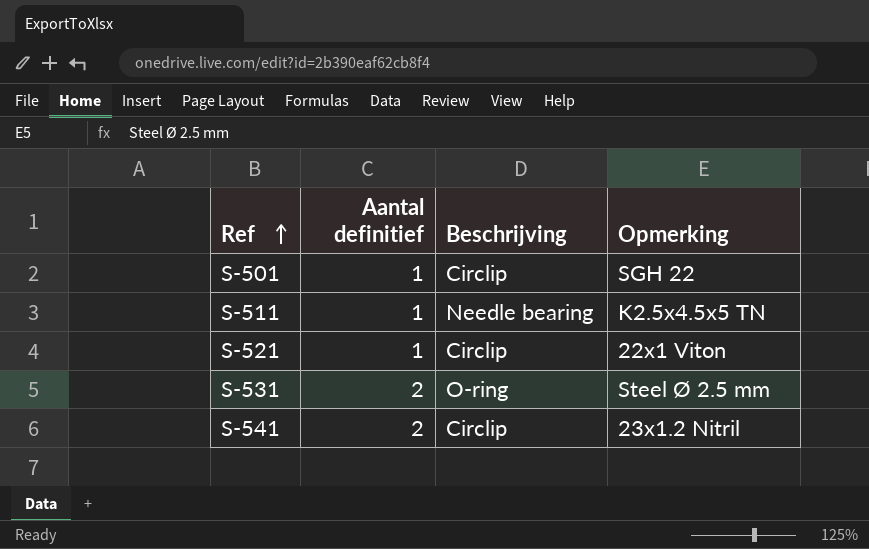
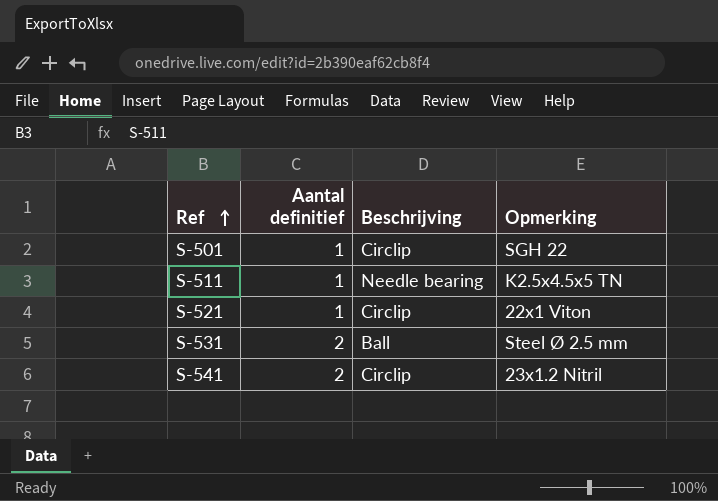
S-531 | Beschrijving: O-ring -> Ball

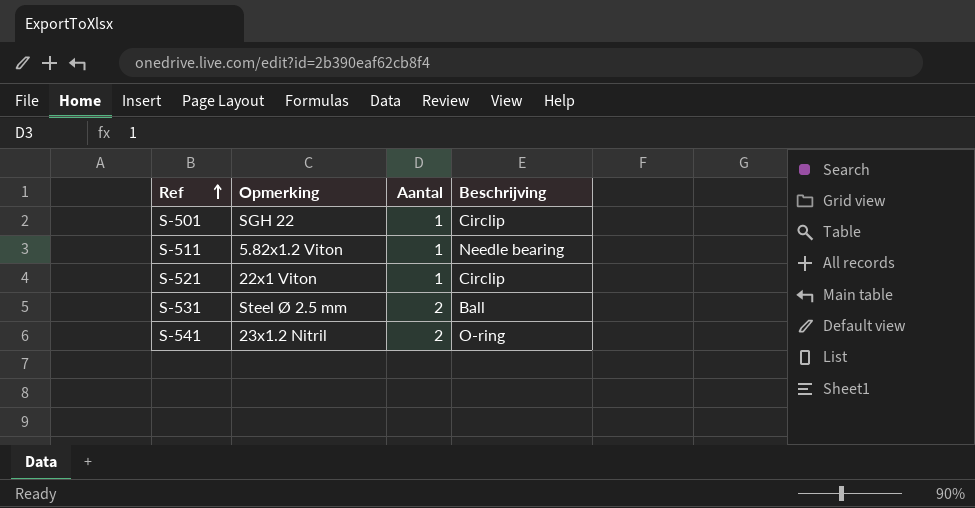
column Opmerking | position: 4 -> 2
column name: Aantal definitief -> Aantal
S-511 | Opmerking: K2.5x4.5x5 TN -> 5.82x1.2 Viton
S-541 | Beschrijving: Circlip -> O-ring

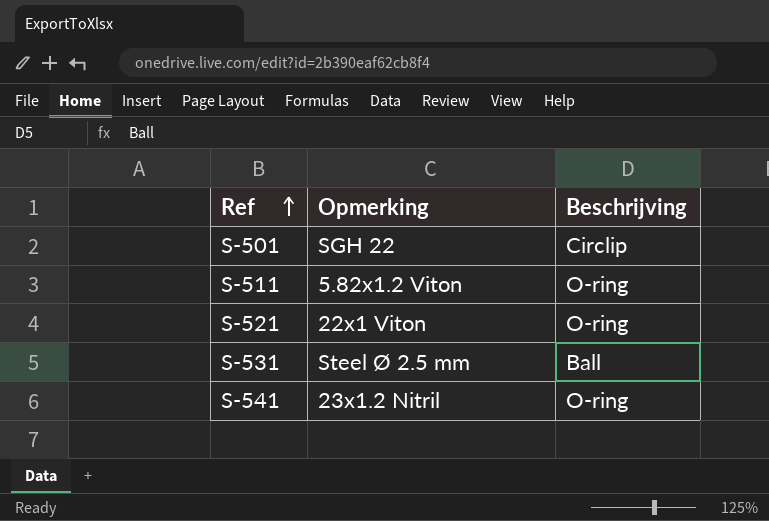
column Aantal | position: 3 -> none
S-511 | Beschrijving: Needle bearing -> O-ring
S-521 | Beschrijving: Circlip -> O-ring

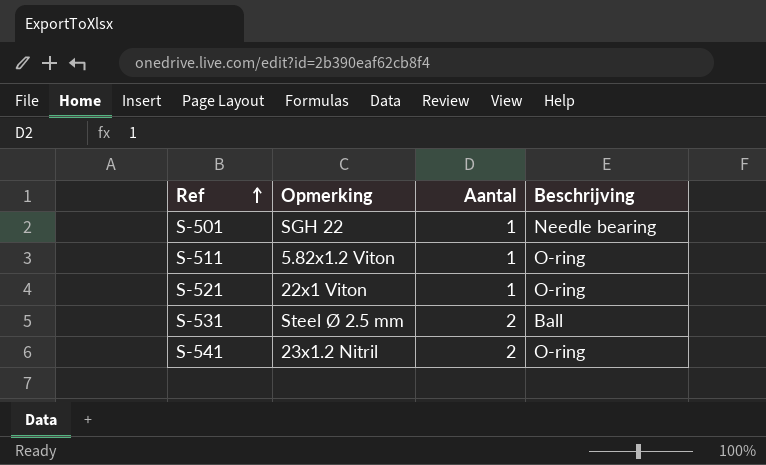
column Aantal | position: none -> 3
S-501 | Beschrijving: Circlip -> Needle bearing

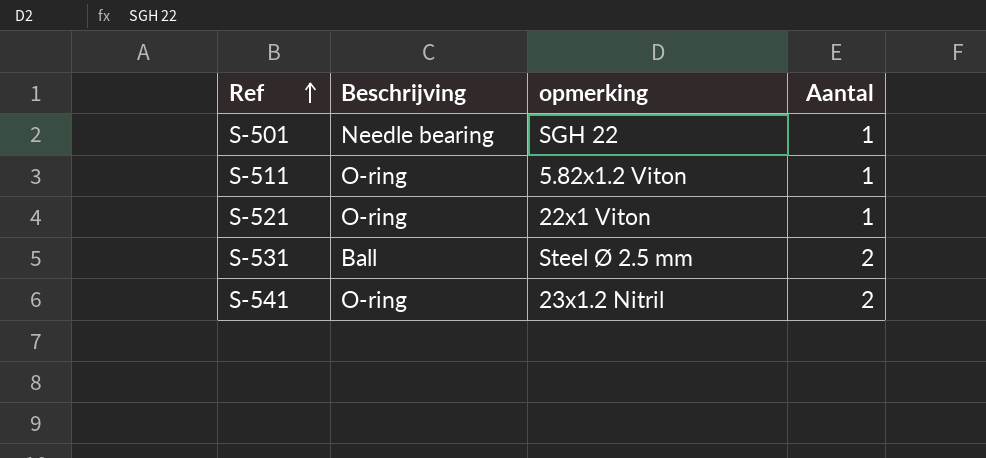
column Beschrijving | position: 4 -> 2
column name: Opmerking -> opmerking

